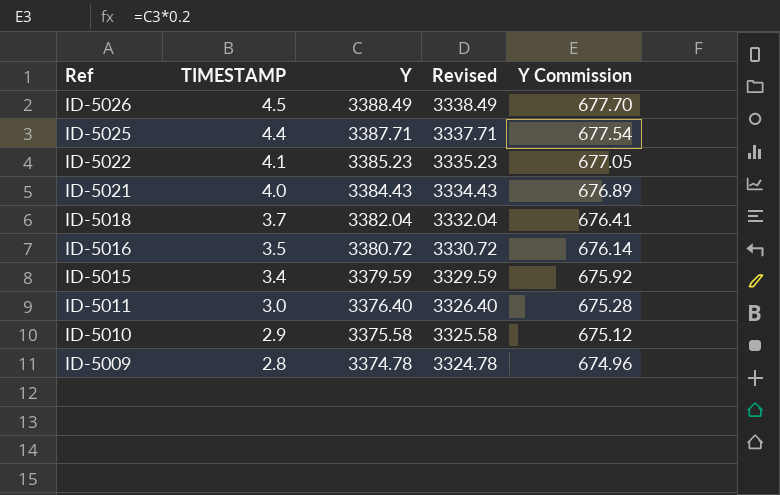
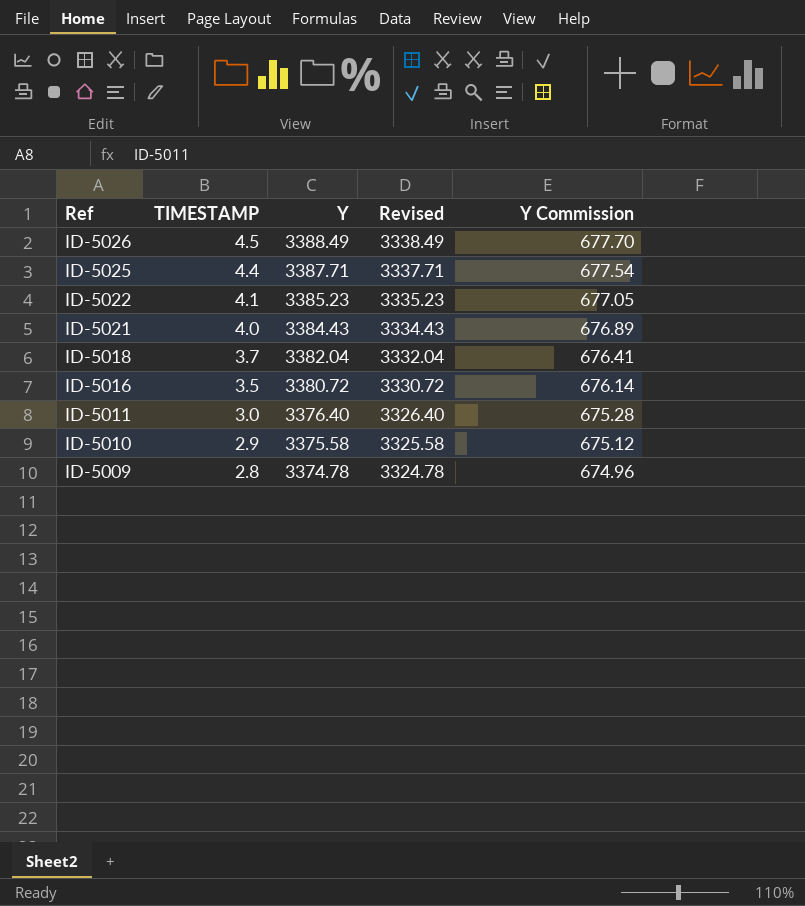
row ID-5015: 3.4 | 3379.59 | 3329.59 | 675.92 -> none

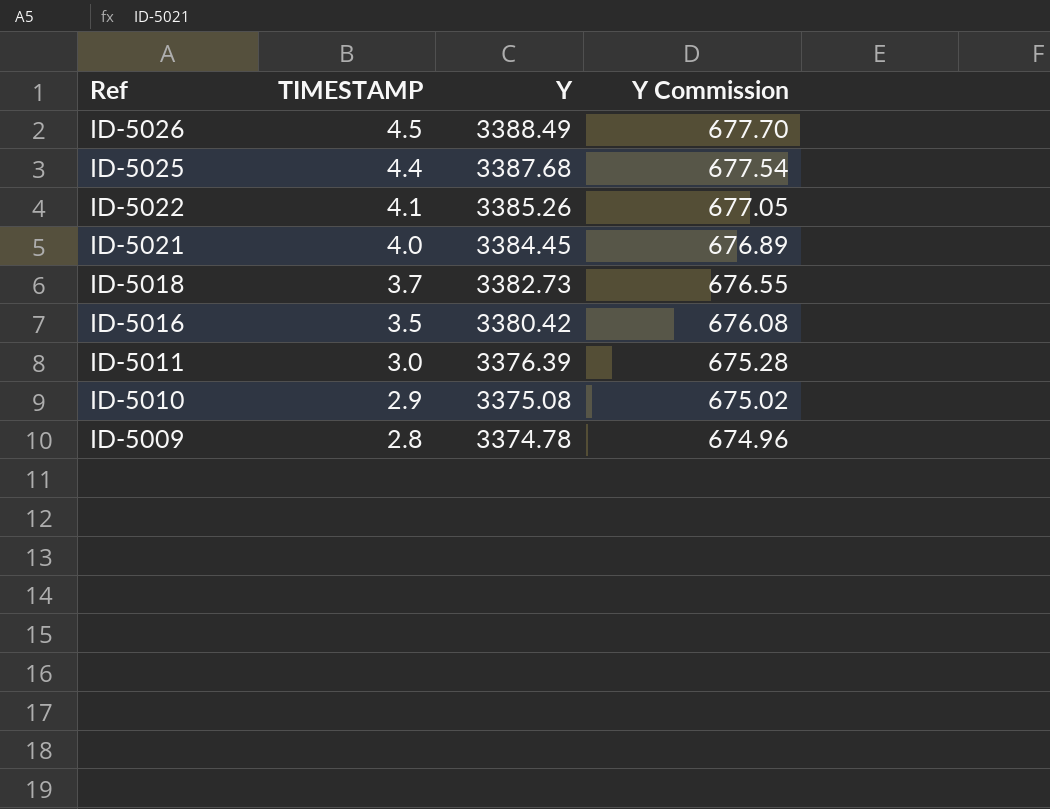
column Revised | formula: [Y] - 50 -> none
ID-5025 | Y: 3387.71 -> 3387.68
ID-5022 | Y: 3385.23 -> 3385.26
ID-5021 | Y: 3384.43 -> 3384.45
ID-5018 | Y: 3382.04 -> 3382.73
ID-5018 | Y Commission: 676.41 -> 676.55
ID-5016 | Y: 3380.72 -> 3380.42
ID-5016 | Y Commission: 676.14 -> 676.08
ID-5011 | Y: 3376.40 -> 3376.39
ID-5010 | Y: 3375.58 -> 3375.08
ID-5010 | Y Commission: 675.12 -> 675.02

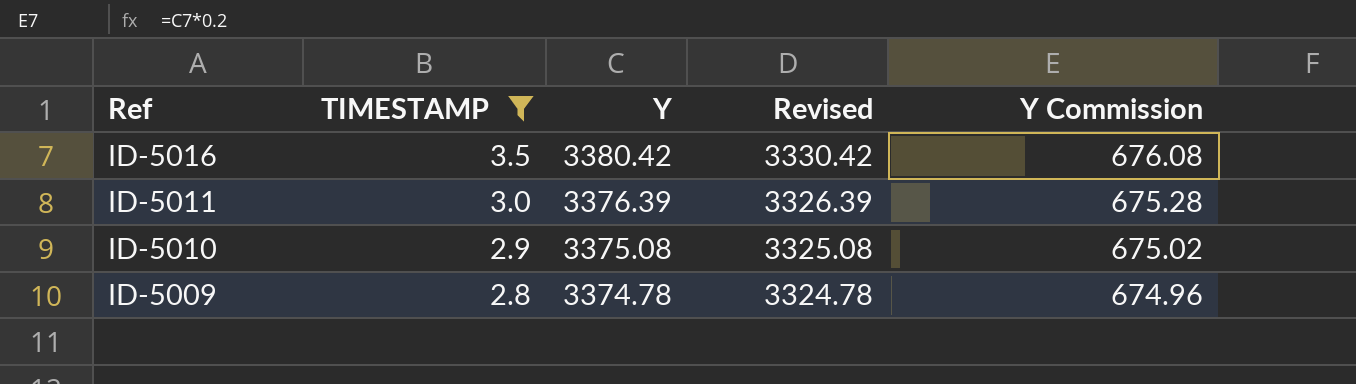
filter: none -> TIMESTAMP <= 3.5
column Revised | formula: none -> [Y] - 50

